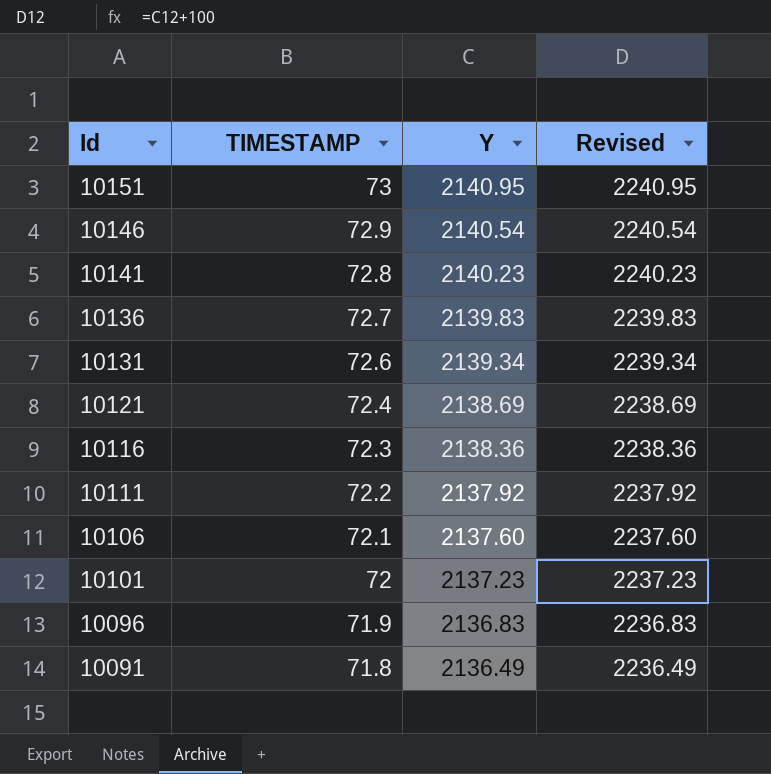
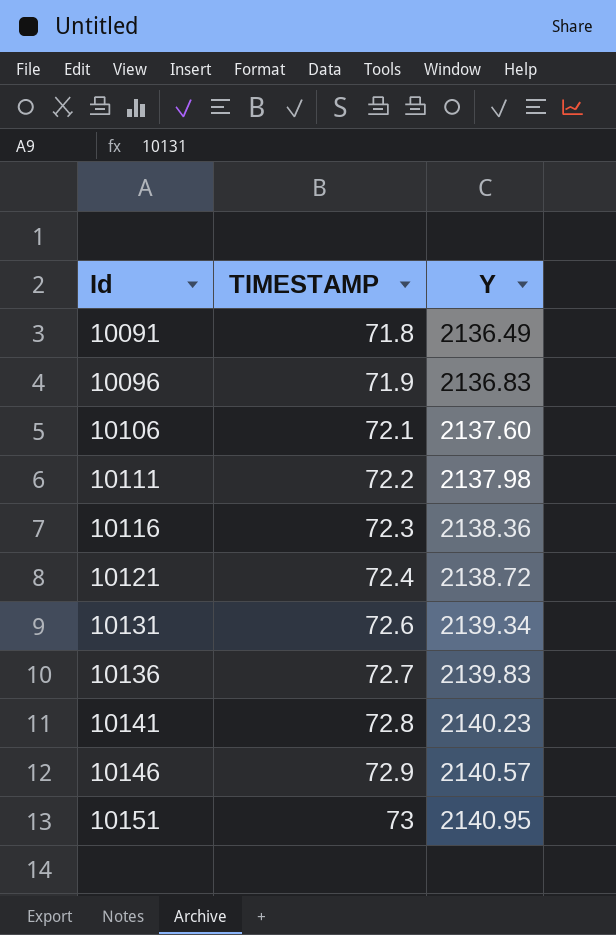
row order: Id descending -> Id ascending
column Revised | formula: [Y] + 100 -> none
row 10101: 72 | 2137.23 | 2237.23 -> none
10111 | Y: 2137.92 -> 2137.98
10121 | Y: 2138.69 -> 2138.72
10146 | Y: 2140.54 -> 2140.57

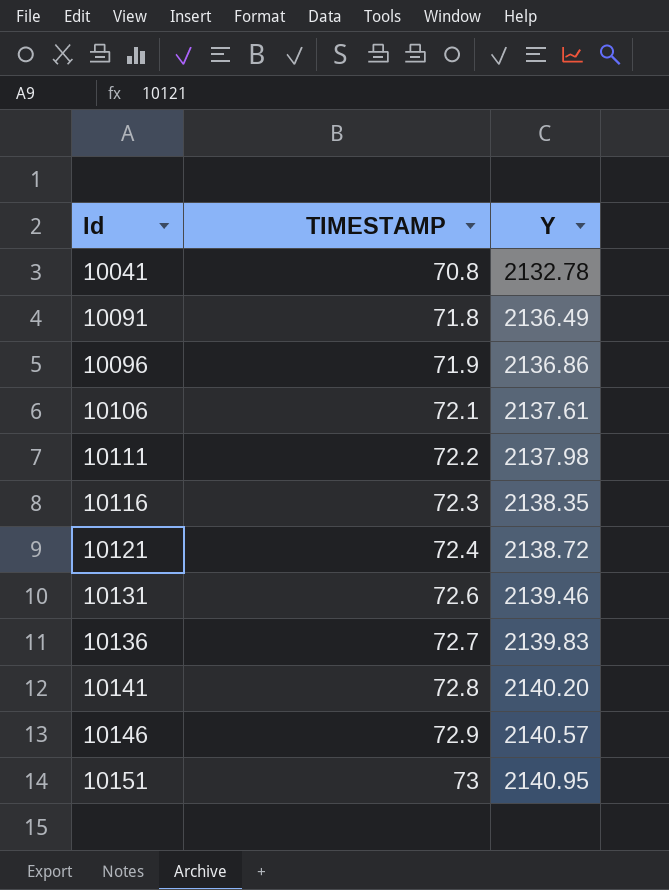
row 10041: none -> 70.8 | 2132.78
10096 | Y: 2136.83 -> 2136.86
10106 | Y: 2137.60 -> 2137.61
10116 | Y: 2138.36 -> 2138.35
10131 | Y: 2139.34 -> 2139.46
10141 | Y: 2140.23 -> 2140.20

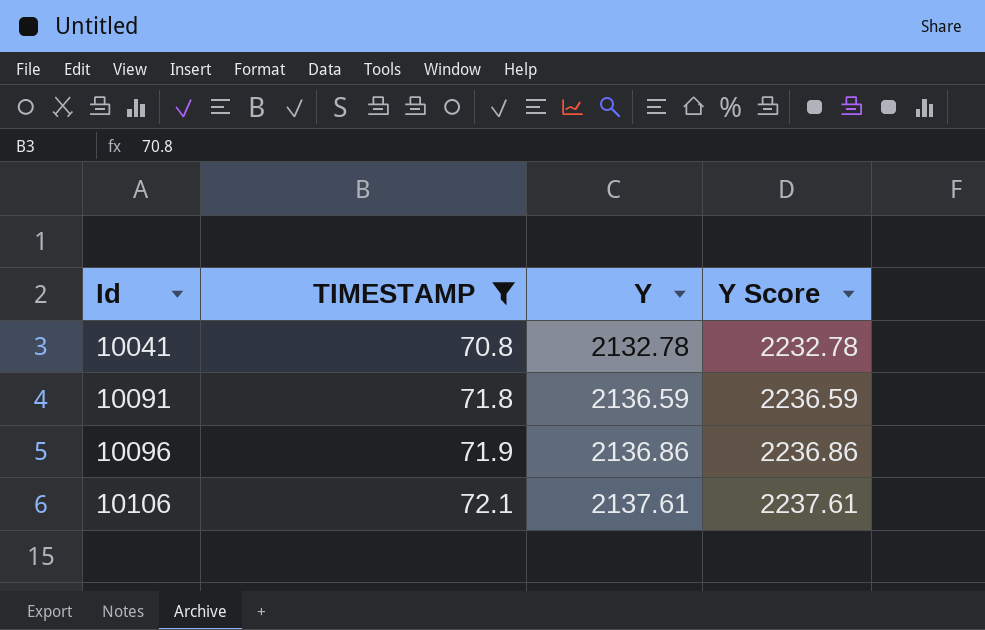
filter: none -> TIMESTAMP <= 72.1
column Y Score | formula: none -> [Y] + 100
10091 | Y: 2136.49 -> 2136.59

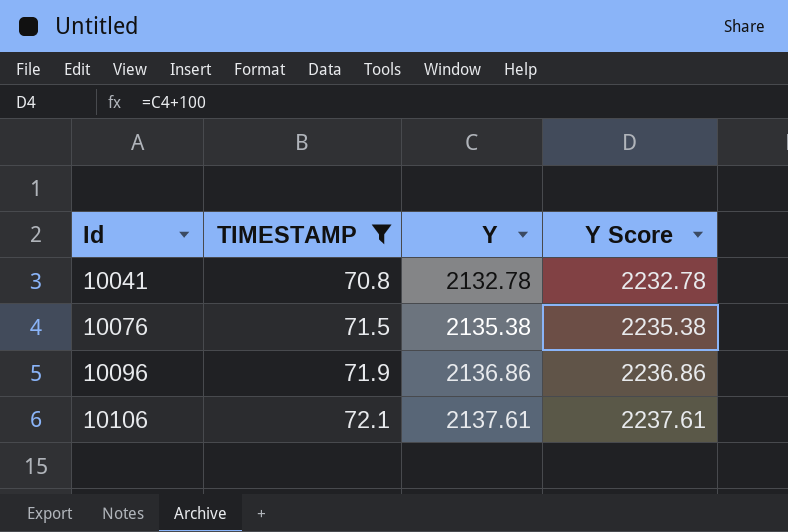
row 10091: 71.8 | 2136.59 | 2236.59 -> none
row 10076: none -> 71.5 | 2135.38 | 2235.38

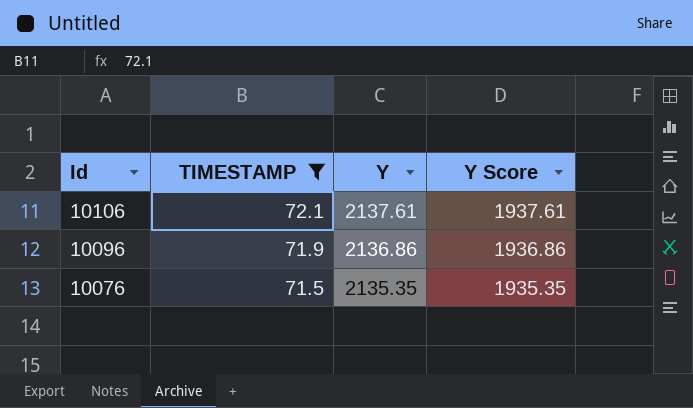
row order: Id ascending -> Id descending
column Y Score | formula: [Y] + 100 -> [Y] - 200
row 10041: 70.8 | 2132.78 | 2232.78 -> none
10076 | Y: 2135.38 -> 2135.35

